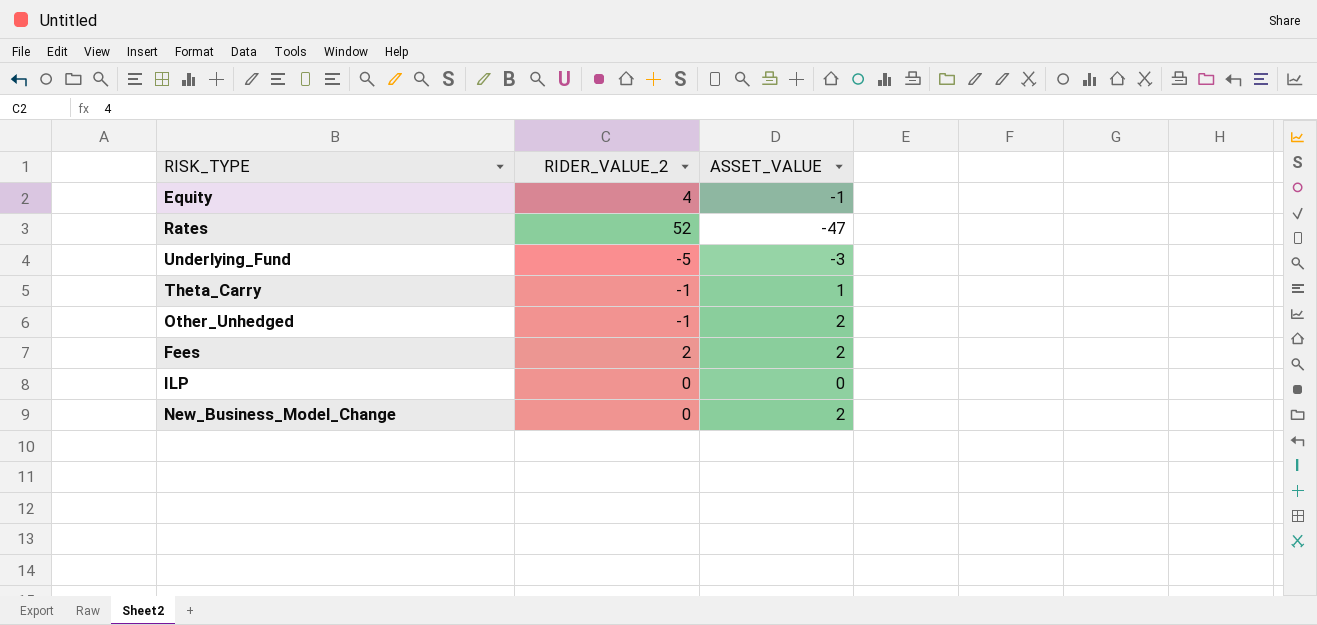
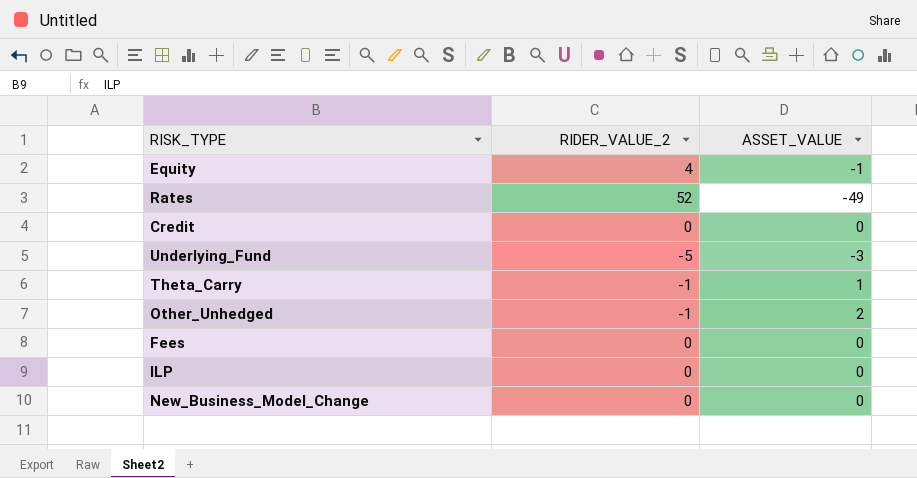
Rates | ASSET_VALUE: -47 -> -49
row Credit: none -> 0 | 0
Fees | RIDER_VALUE_2: 2 -> 0
Fees | ASSET_VALUE: 2 -> 0
New_Business_Model_Change | ASSET_VALUE: 2 -> 0

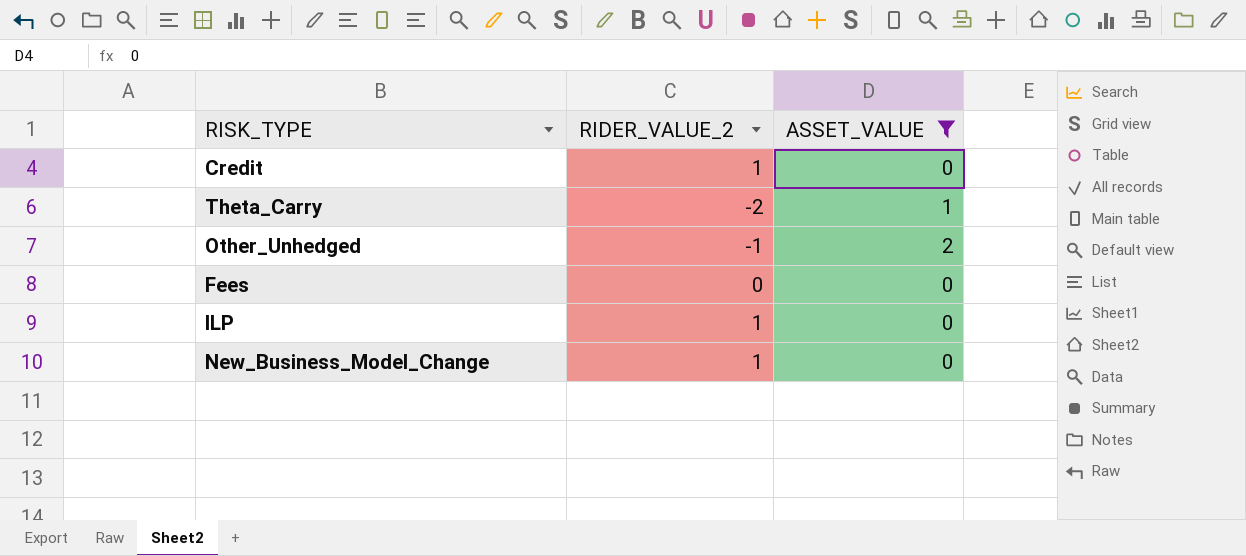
filter: none -> ASSET_VALUE >= 0
Credit | RIDER_VALUE_2: 0 -> 1
Theta_Carry | RIDER_VALUE_2: -1 -> -2
ILP | RIDER_VALUE_2: 0 -> 1
New_Business_Model_Change | RIDER_VALUE_2: 0 -> 1

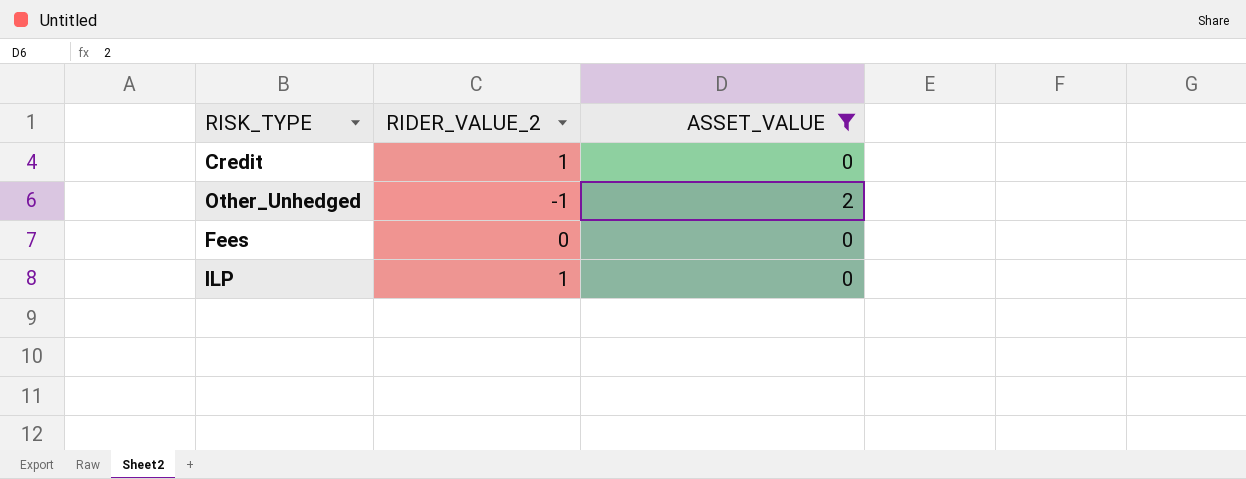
row Theta_Carry: -2 | 1 -> none
row New_Business_Model_Change: 1 | 0 -> none

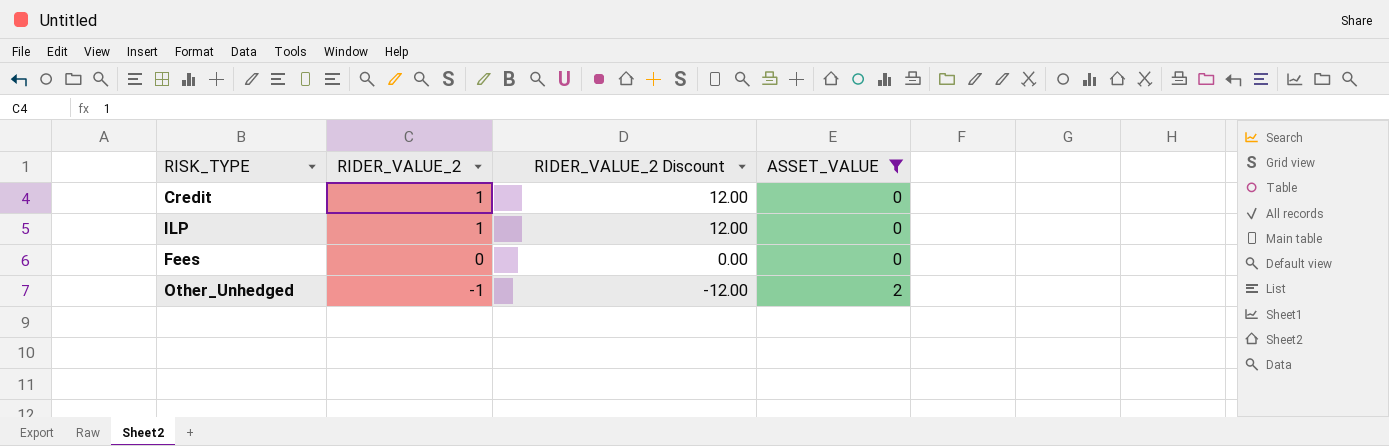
row order: none -> RIDER_VALUE_2 descending
column RIDER_VALUE_2 Discount | formula: none -> [RIDER_VALUE_2] * 12

